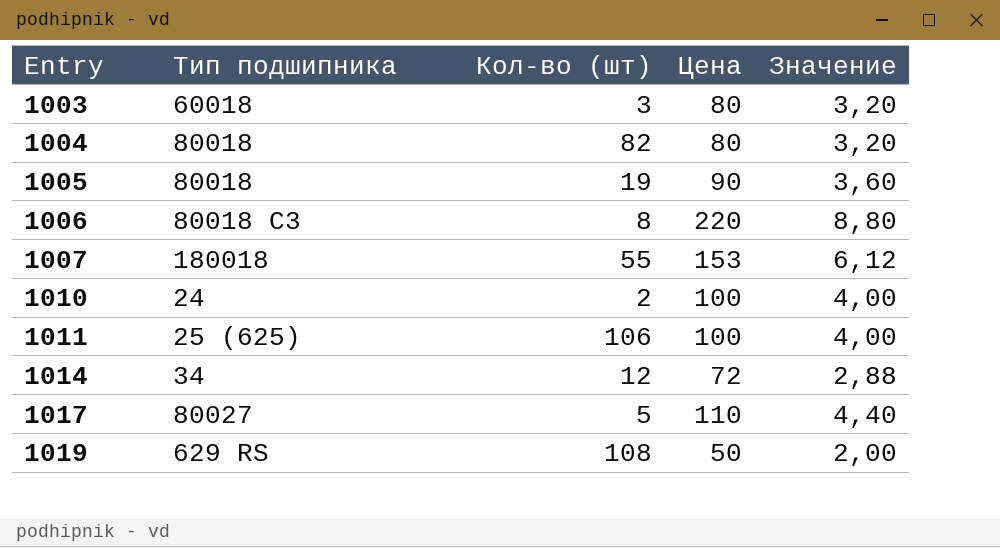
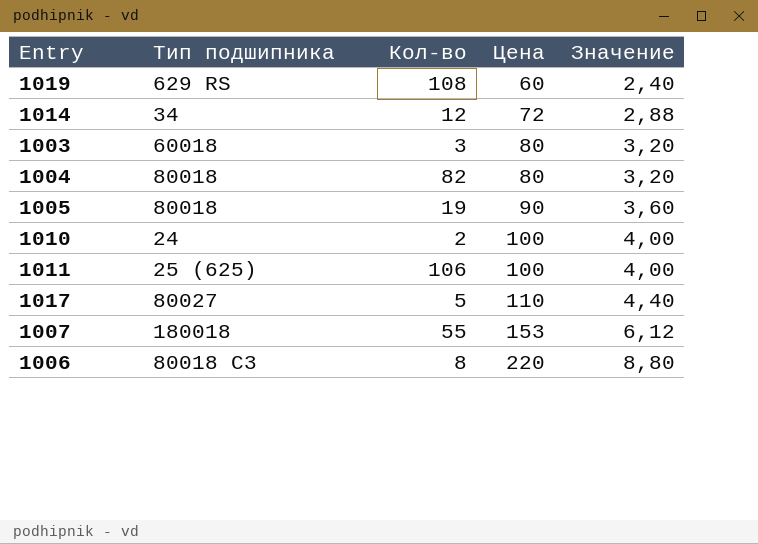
row order: Entry ascending -> Цена ascending
column name: Кол-во (шт) -> Кол-во
1019 | Цена: 50 -> 60
1019 | Значение: 2,00 -> 2,40

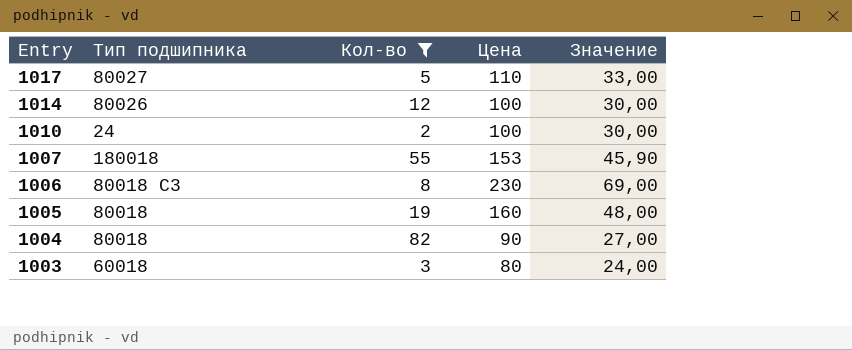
filter: none -> Кол-во <= 82
row order: Цена ascending -> Entry descending
column Значение | formula: [Цена] * 0,04 -> [Цена] * 0,3
1014 | Тип подшипника: 34 -> 80026
1014 | Цена: 72 -> 100
1006 | Цена: 220 -> 230
1005 | Цена: 90 -> 160
1004 | Цена: 80 -> 90

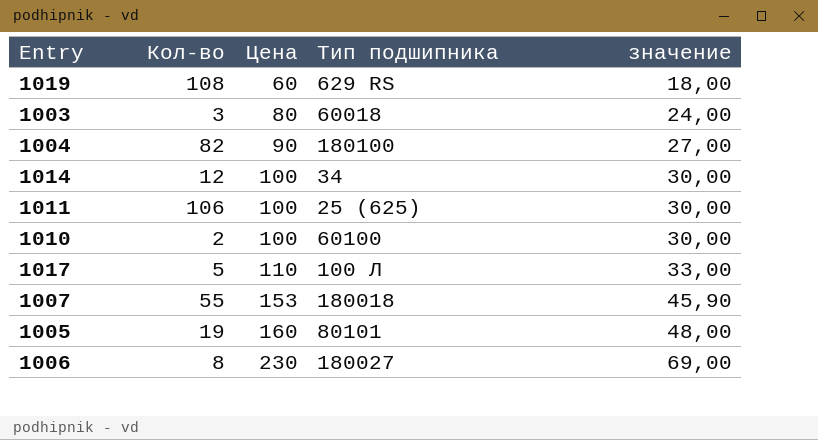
filter: Кол-во <= 82 -> none
row order: Entry descending -> Цена ascending
column Тип подшипника | position: 2 -> 4
column name: Значение -> значение
1004 | Тип подшипника: 80018 -> 180100
1014 | Тип подшипника: 80026 -> 34
1010 | Тип подшипника: 24 -> 60100
1017 | Тип подшипника: 80027 -> 100 Л
1005 | Тип подшипника: 80018 -> 80101
1006 | Тип подшипника: 80018 С3 -> 180027

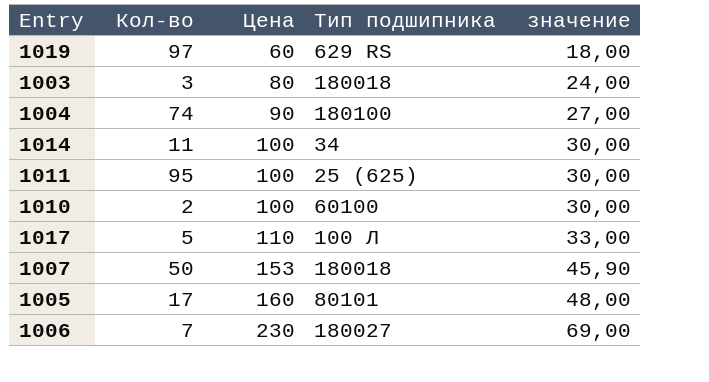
1019 | Кол-во: 108 -> 97
1003 | Тип подшипника: 60018 -> 180018
1004 | Кол-во: 82 -> 74
1014 | Кол-во: 12 -> 11
1011 | Кол-во: 106 -> 95
1007 | Кол-во: 55 -> 50
1005 | Кол-во: 19 -> 17
1006 | Кол-во: 8 -> 7

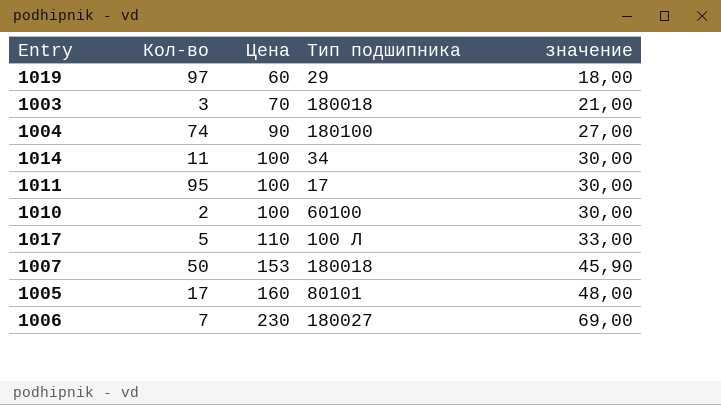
1019 | Тип подшипника: 629 RS -> 29
1003 | Цена: 80 -> 70
1003 | значение: 24,00 -> 21,00
1011 | Тип подшипника: 25 (625) -> 17

